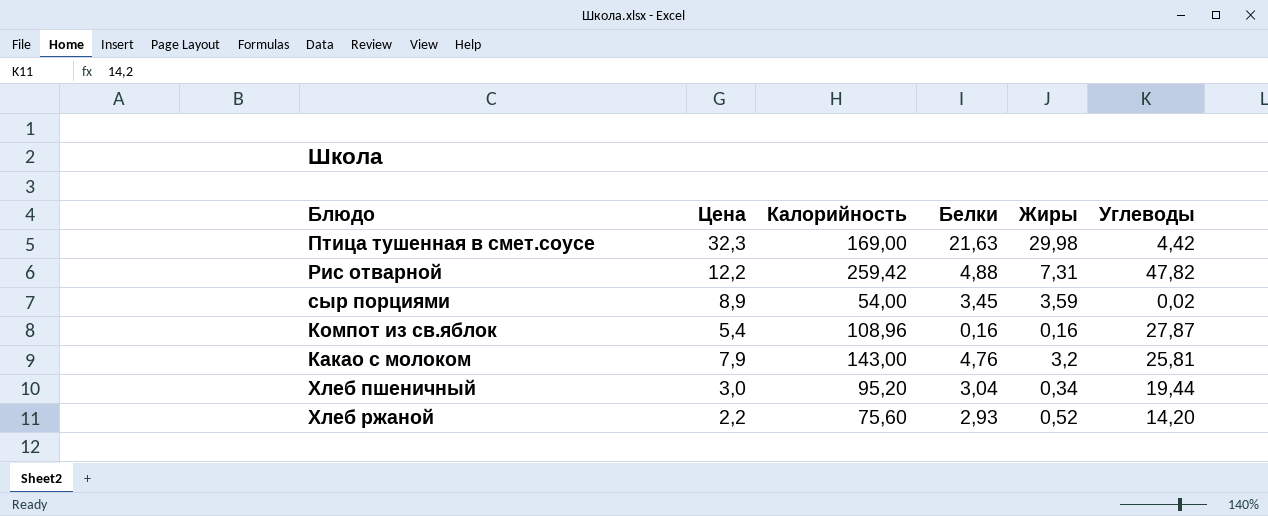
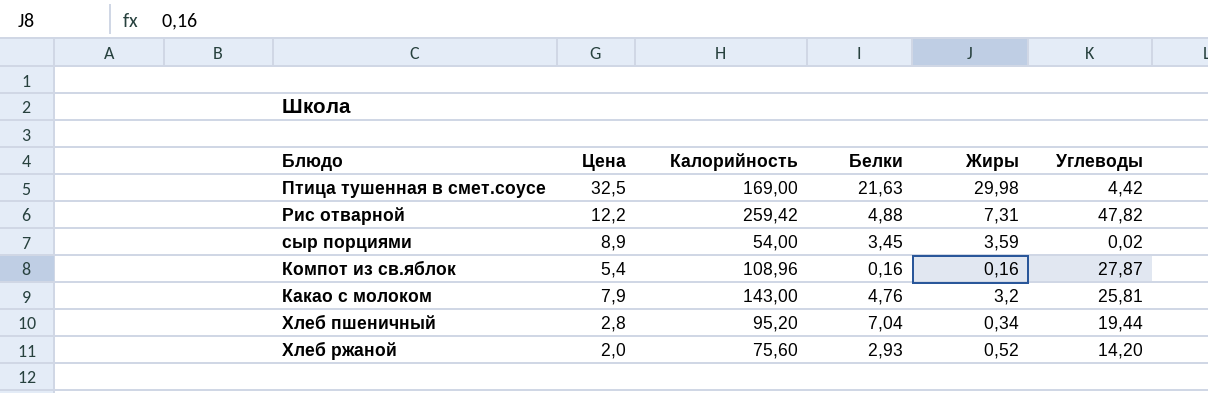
Птица тушенная в смет.соусе | Цена: 32,3 -> 32,5
Хлеб пшеничный | Цена: 3,0 -> 2,8
Хлеб пшеничный | Белки: 3,04 -> 7,04
Хлеб ржаной | Цена: 2,2 -> 2,0

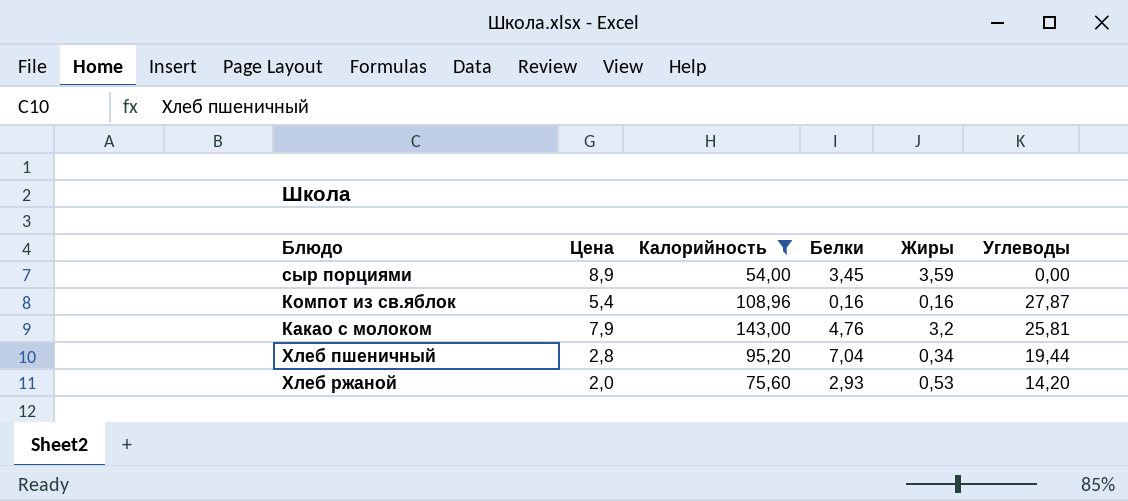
filter: none -> Калорийность <= 143,00
сыр порциями | Углеводы: 0,02 -> 0,00
Хлеб ржаной | Жиры: 0,52 -> 0,53

